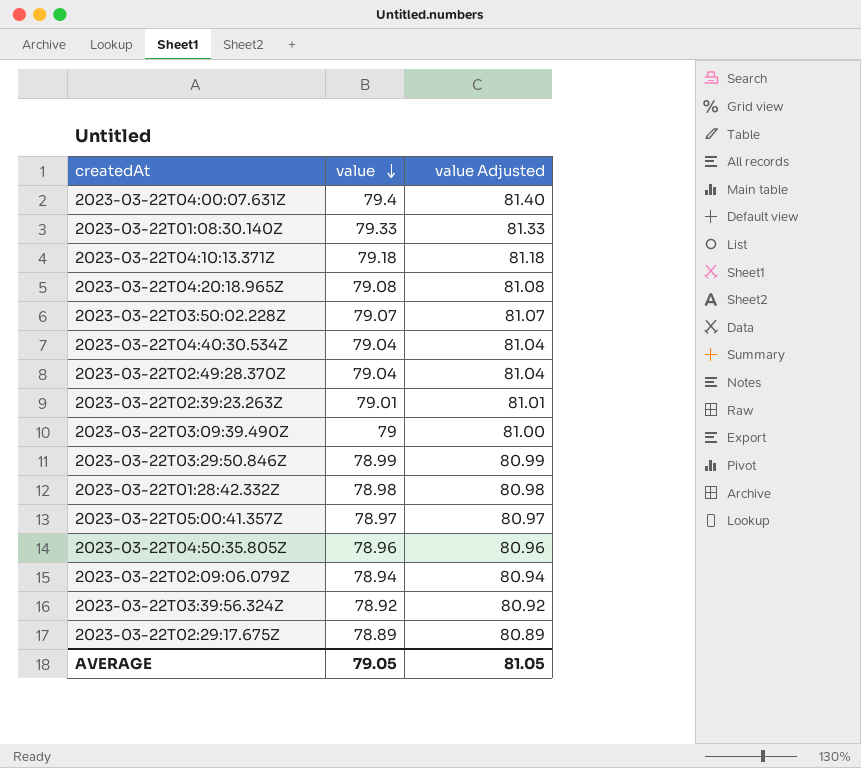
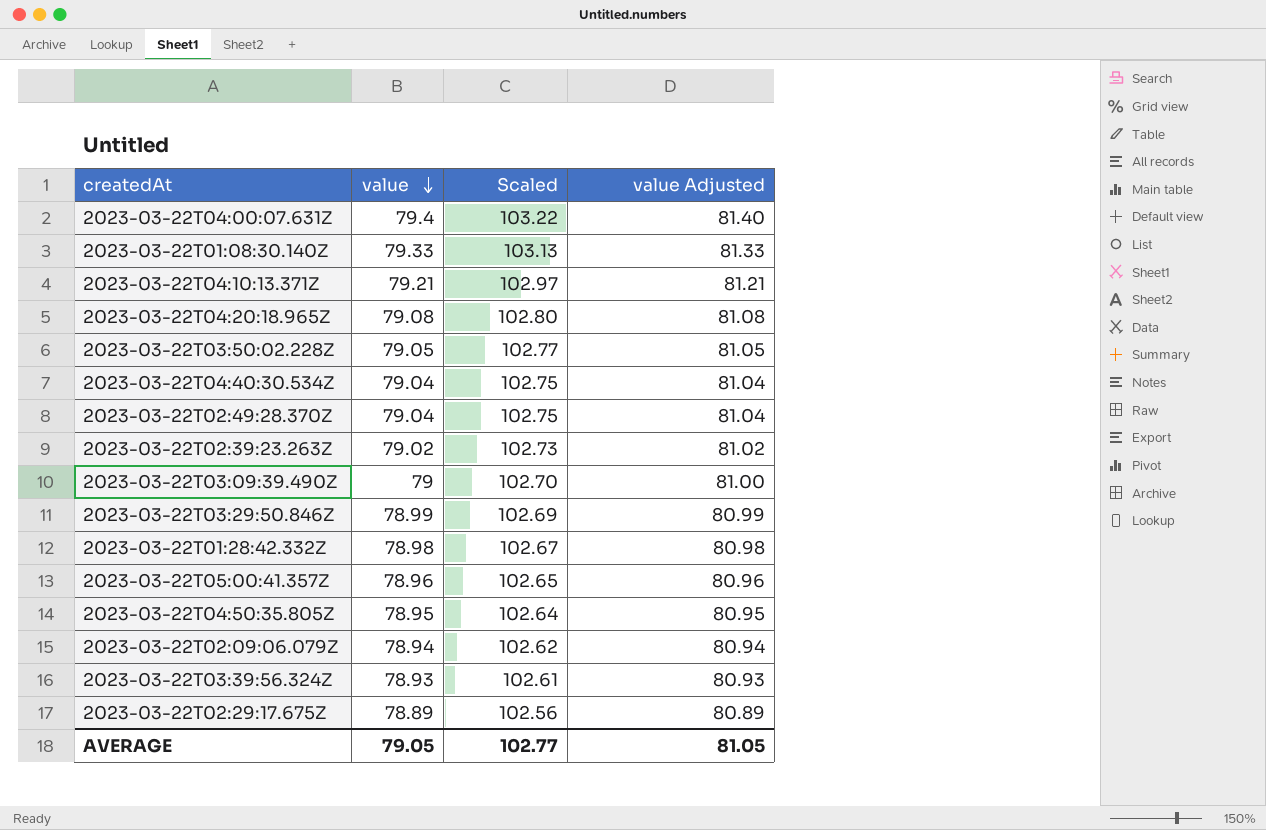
column Scaled | formula: none -> [value] * 1.3
2023-03-22T04:10:13.371Z | value: 79.18 -> 79.21
2023-03-22T04:10:13.371Z | value Adjusted: 81.18 -> 81.21
2023-03-22T03:50:02.228Z | value: 79.07 -> 79.05
2023-03-22T03:50:02.228Z | value Adjusted: 81.07 -> 81.05
2023-03-22T02:39:23.263Z | value: 79.01 -> 79.02
2023-03-22T02:39:23.263Z | value Adjusted: 81.01 -> 81.02
2023-03-22T05:00:41.357Z | value: 78.97 -> 78.96
2023-03-22T05:00:41.357Z | value Adjusted: 80.97 -> 80.96
2023-03-22T04:50:35.805Z | value: 78.96 -> 78.95
2023-03-22T04:50:35.805Z | value Adjusted: 80.96 -> 80.95
2023-03-22T03:39:56.324Z | value: 78.92 -> 78.93
2023-03-22T03:39:56.324Z | value Adjusted: 80.92 -> 80.93

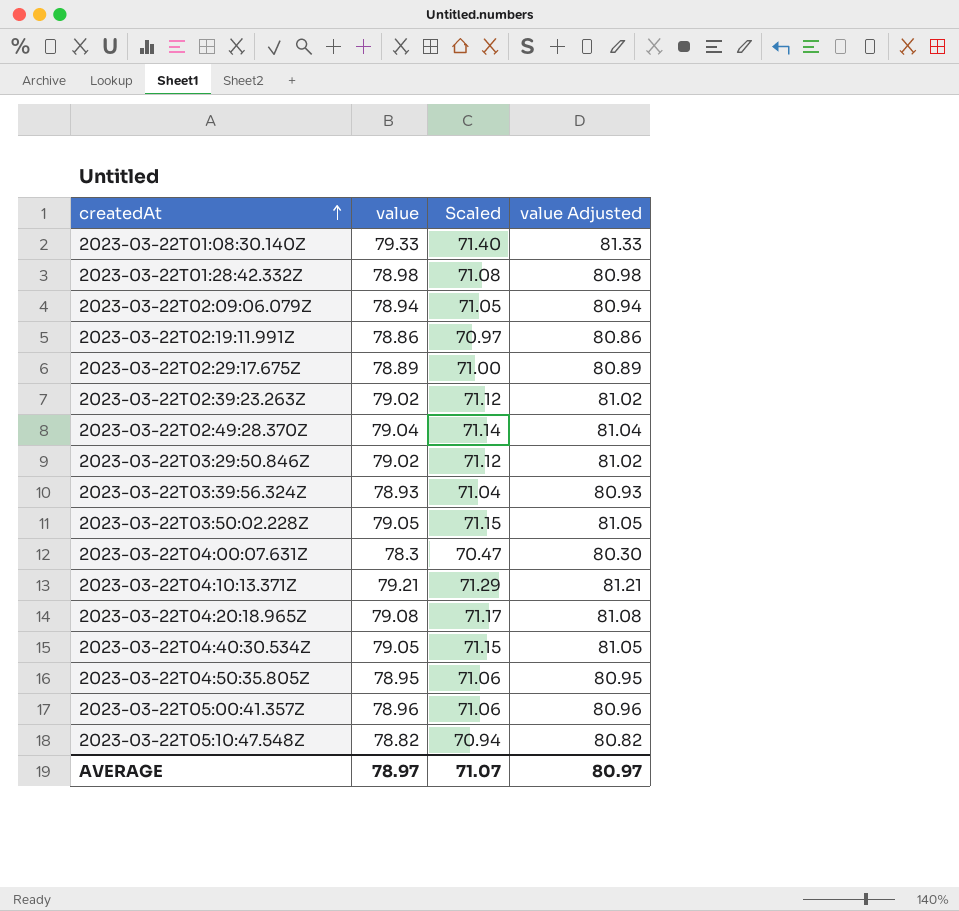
row order: value descending -> createdAt ascending
column Scaled | formula: [value] * 1.3 -> [value] * 0.9
row 2023-03-22T03:09:39.490Z: 79 | 102.70 | 81.00 -> none
row 2023-03-22T02:19:11.991Z: none -> 78.86 | 70.97 | 80.86
2023-03-22T03:29:50.846Z | value: 78.99 -> 79.02
2023-03-22T03:29:50.846Z | value Adjusted: 80.99 -> 81.02
2023-03-22T04:00:07.631Z | value: 79.4 -> 78.3
2023-03-22T04:00:07.631Z | value Adjusted: 81.40 -> 80.30
2023-03-22T04:40:30.534Z | value: 79.04 -> 79.05
2023-03-22T04:40:30.534Z | value Adjusted: 81.04 -> 81.05
row 2023-03-22T05:10:47.548Z: none -> 78.82 | 70.94 | 80.82
AVERAGE | value: 79.05 -> 78.97
AVERAGE | Scaled: 102.77 -> 71.07
AVERAGE | value Adjusted: 81.05 -> 80.97

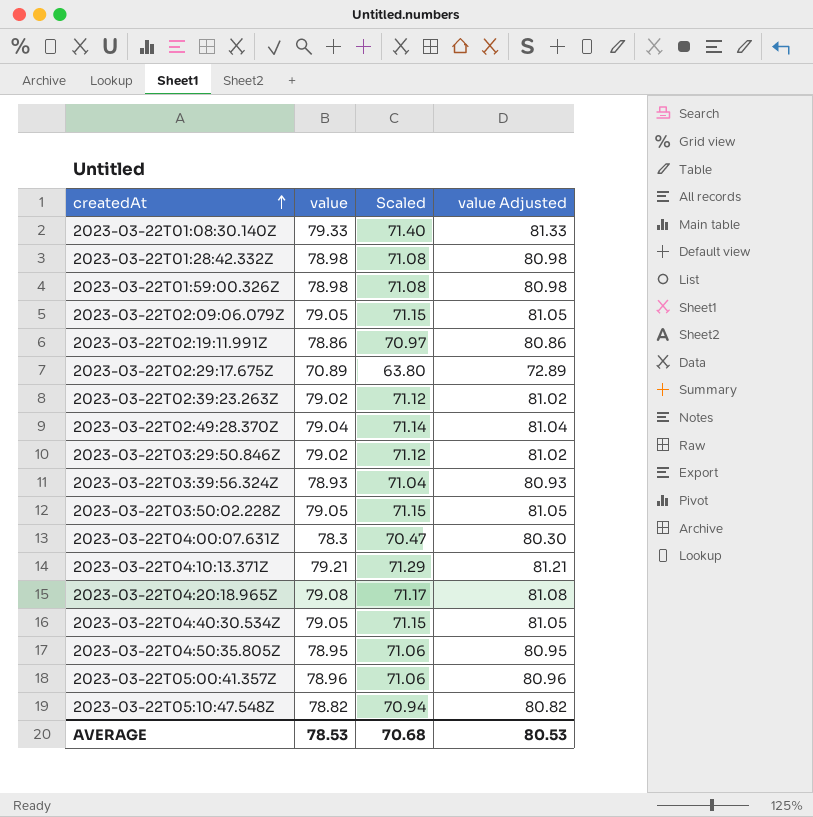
row 2023-03-22T01:59:00.326Z: none -> 78.98 | 71.08 | 80.98
2023-03-22T02:09:06.079Z | value: 78.94 -> 79.05
2023-03-22T02:09:06.079Z | Scaled: 71.05 -> 71.15
2023-03-22T02:09:06.079Z | value Adjusted: 80.94 -> 81.05
2023-03-22T02:29:17.675Z | value: 78.89 -> 70.89
2023-03-22T02:29:17.675Z | Scaled: 71.00 -> 63.80
2023-03-22T02:29:17.675Z | value Adjusted: 80.89 -> 72.89
AVERAGE | value: 78.97 -> 78.53
AVERAGE | Scaled: 71.07 -> 70.68
AVERAGE | value Adjusted: 80.97 -> 80.53

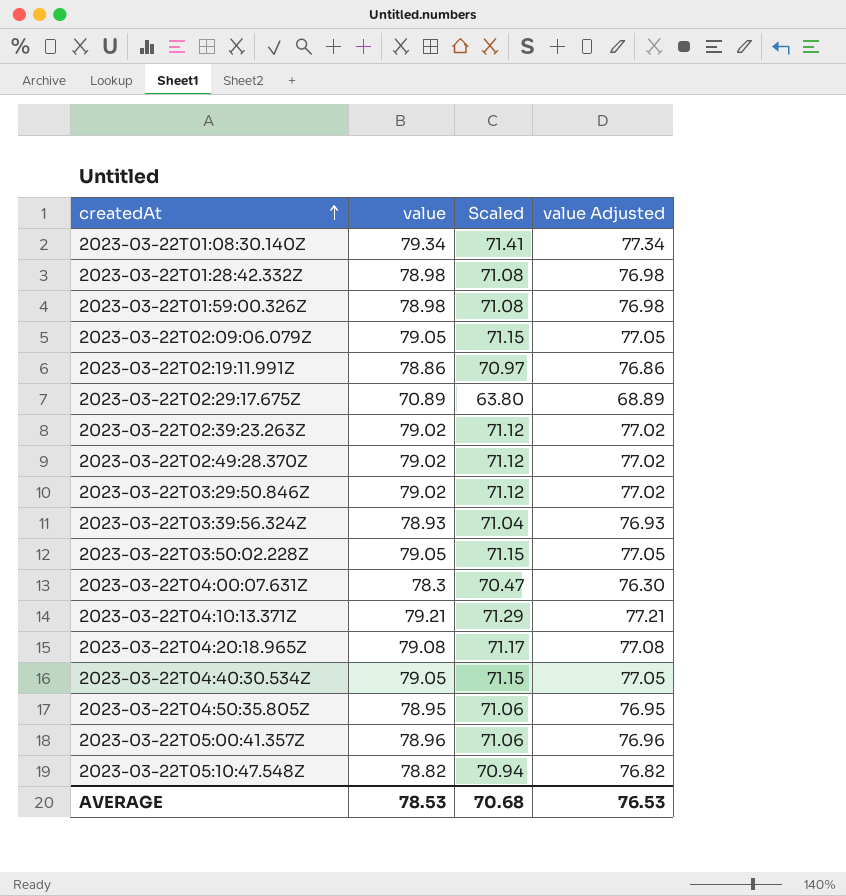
column value Adjusted | formula: [value] + 2 -> [value] - 2
2023-03-22T01:08:30.140Z | value: 79.33 -> 79.34
2023-03-22T01:08:30.140Z | Scaled: 71.40 -> 71.41
2023-03-22T02:49:28.370Z | value: 79.04 -> 79.02
2023-03-22T02:49:28.370Z | Scaled: 71.14 -> 71.12
AVERAGE | value Adjusted: 80.53 -> 76.53

